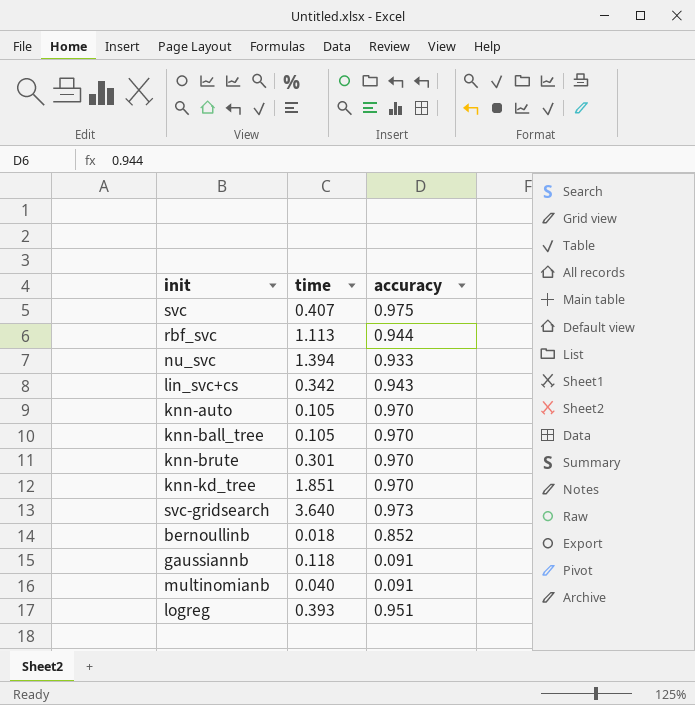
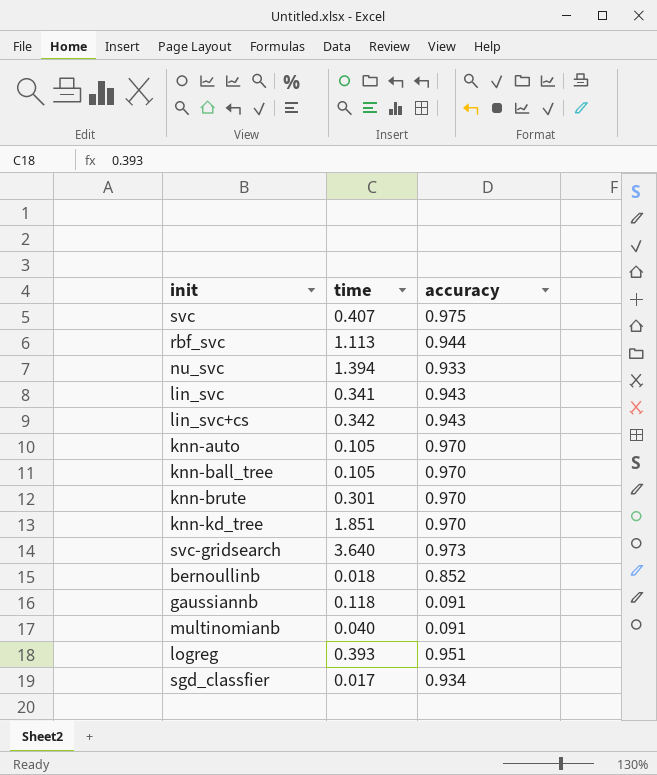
row lin_svc: none -> 0.341 | 0.943
row sgd_classfier: none -> 0.017 | 0.934

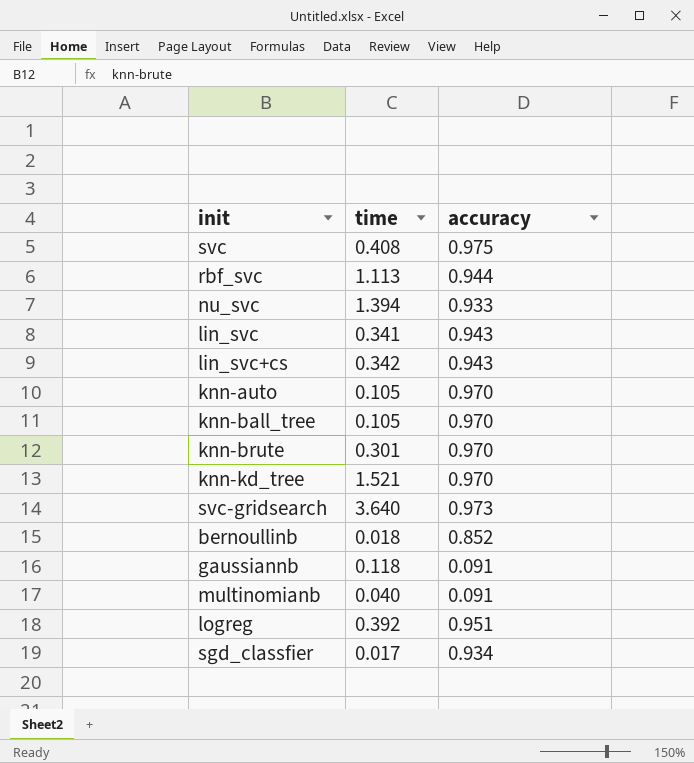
svc | time: 0.407 -> 0.408
knn-kd_tree | time: 1.851 -> 1.521
logreg | time: 0.393 -> 0.392

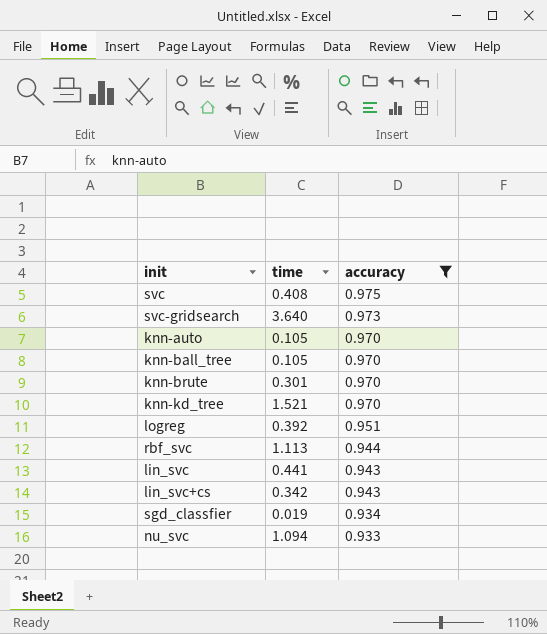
filter: none -> accuracy >= 0.933
row order: none -> accuracy descending
lin_svc | time: 0.341 -> 0.441
sgd_classfier | time: 0.017 -> 0.019
nu_svc | time: 1.394 -> 1.094

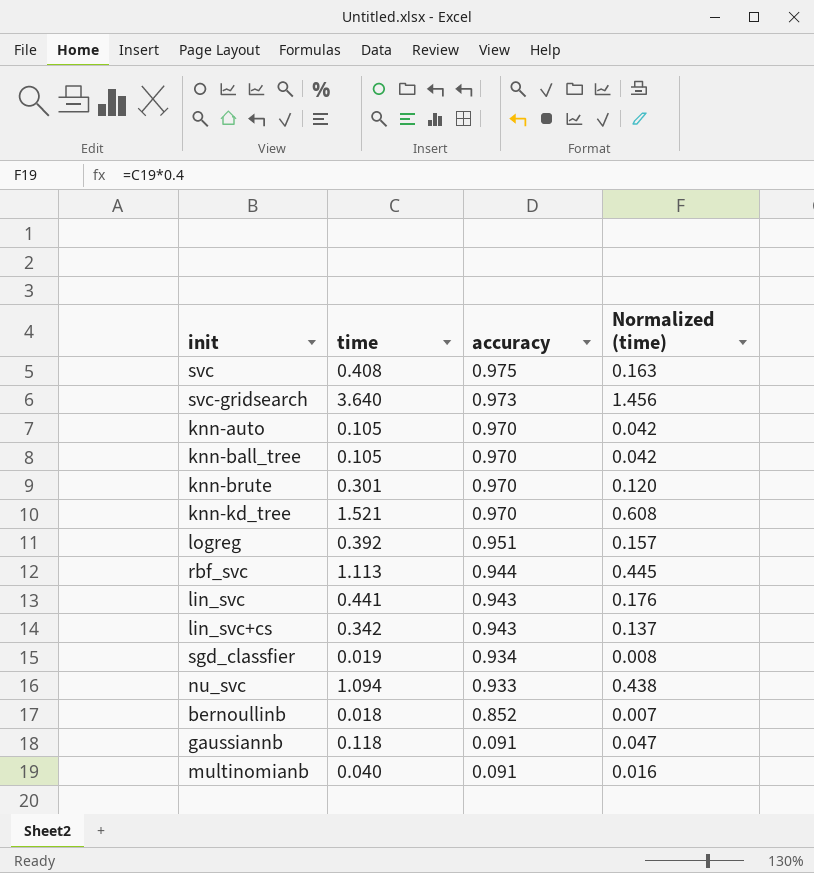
filter: accuracy >= 0.933 -> none
column Normalized (time) | formula: none -> [time] * 0.4

